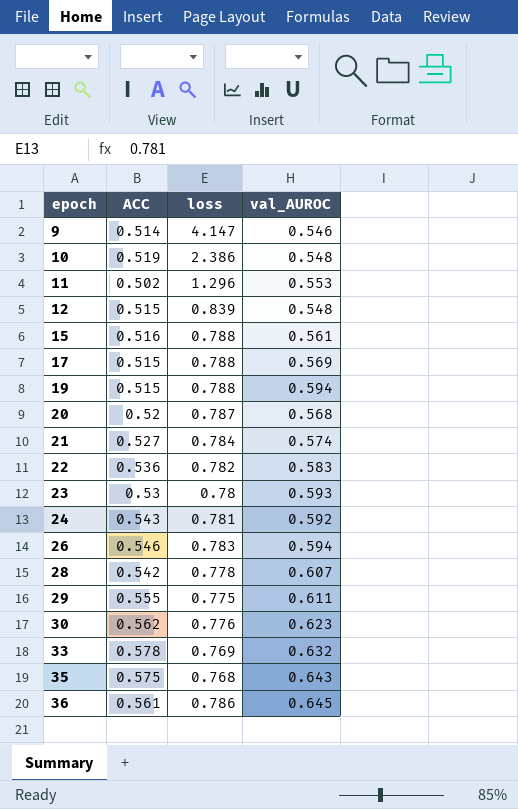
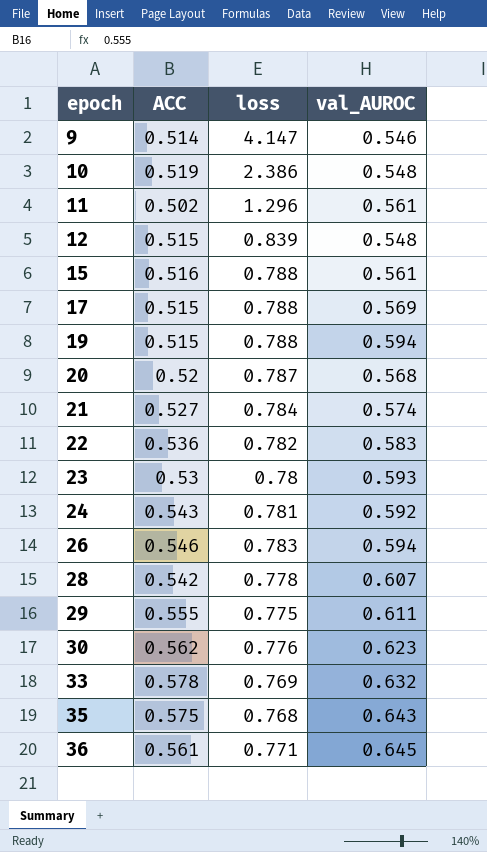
11 | val_AUROC: 0.553 -> 0.561
36 | loss: 0.786 -> 0.771

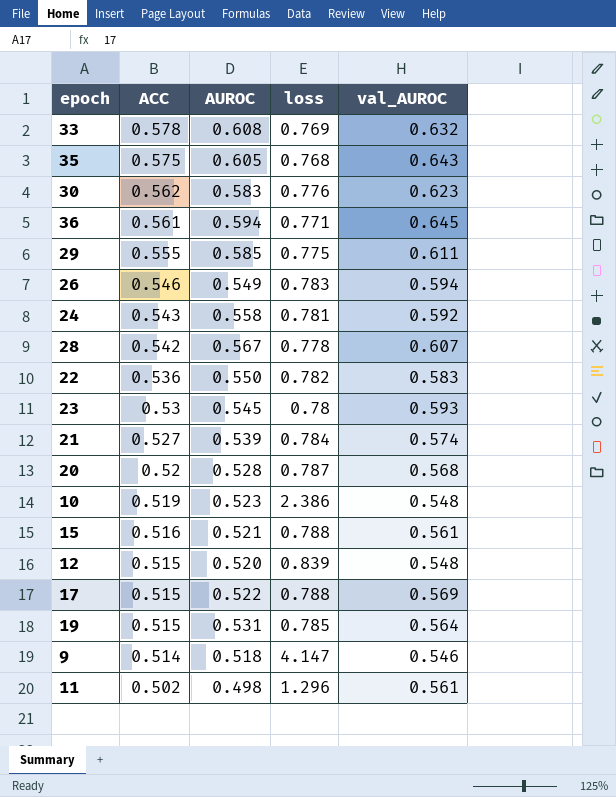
row order: epoch ascending -> ACC descending
column AUROC | position: none -> 3
19 | loss: 0.788 -> 0.785
19 | val_AUROC: 0.594 -> 0.564

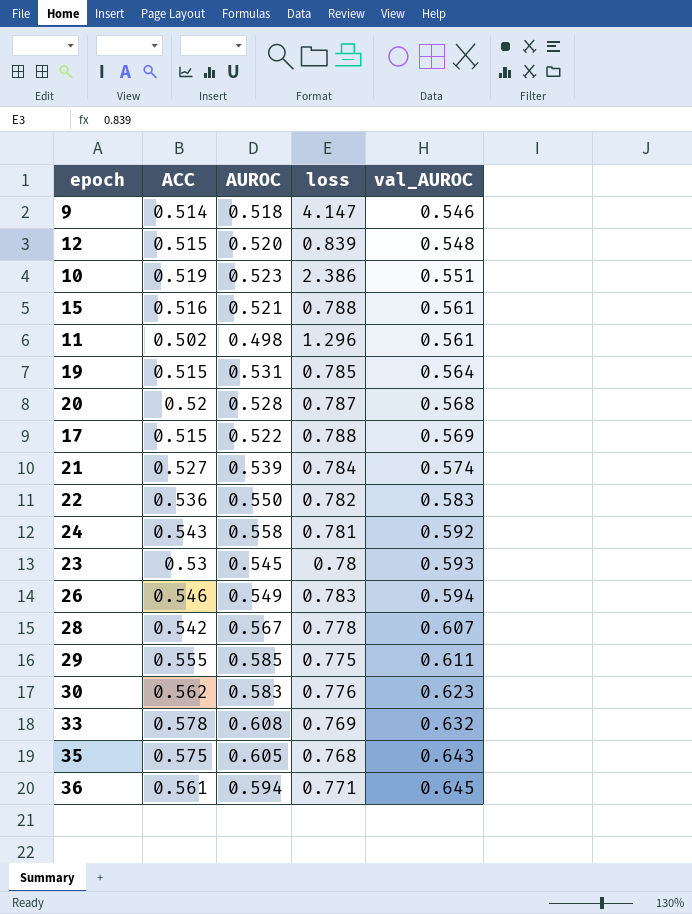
row order: ACC descending -> val_AUROC ascending
10 | val_AUROC: 0.548 -> 0.551

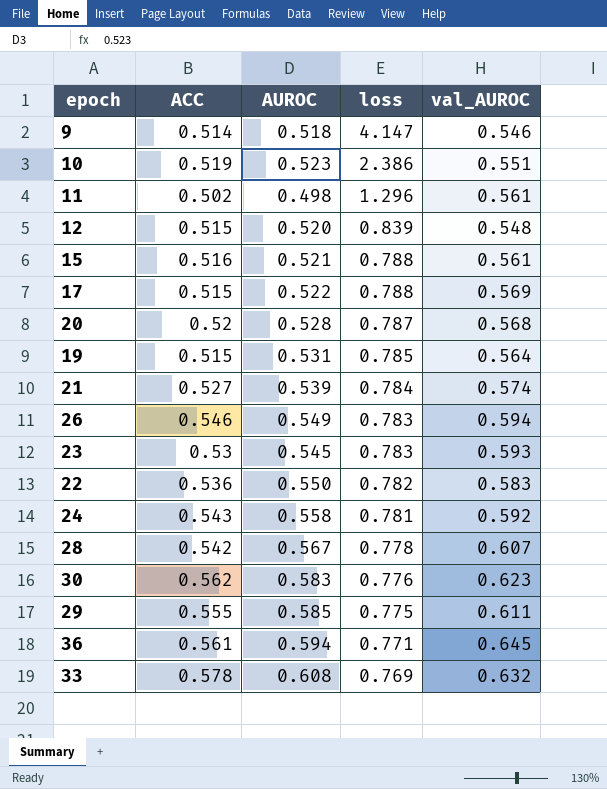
row order: val_AUROC ascending -> loss descending
row 35: 0.575 | 0.605 | 0.768 | 0.643 -> none
23 | loss: 0.78 -> 0.783

